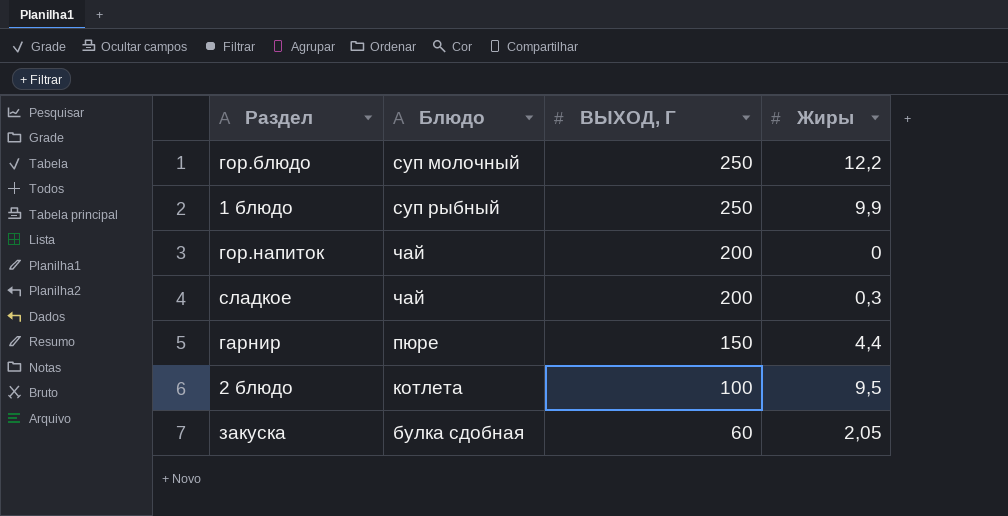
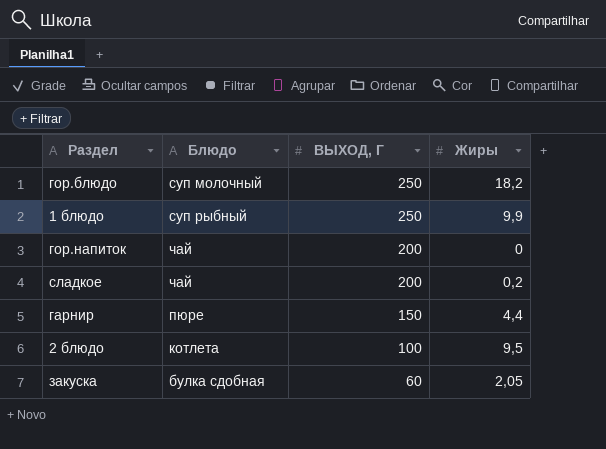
гор.блюдо | Жиры: 12,2 -> 18,2
сладкое | Жиры: 0,3 -> 0,2

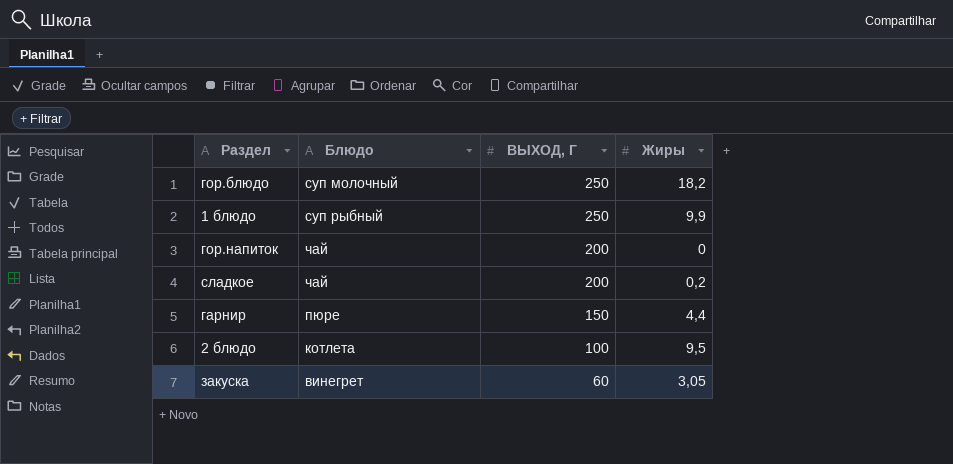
закуска | Блюдо: булка сдобная -> винегрет
закуска | Жиры: 2,05 -> 3,05

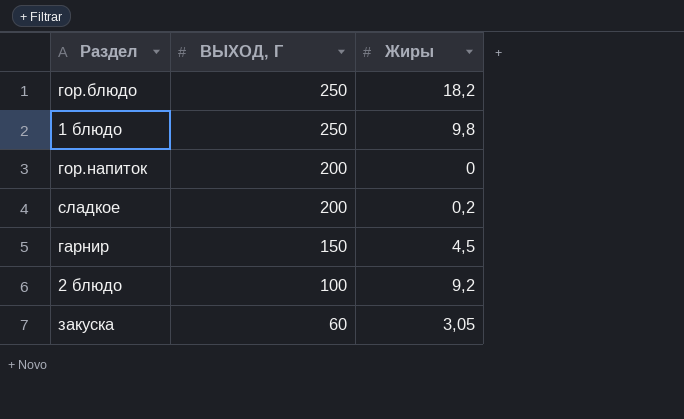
column Блюдо | position: 2 -> none
1 блюдо | Жиры: 9,9 -> 9,8
гарнир | Жиры: 4,4 -> 4,5
2 блюдо | Жиры: 9,5 -> 9,2

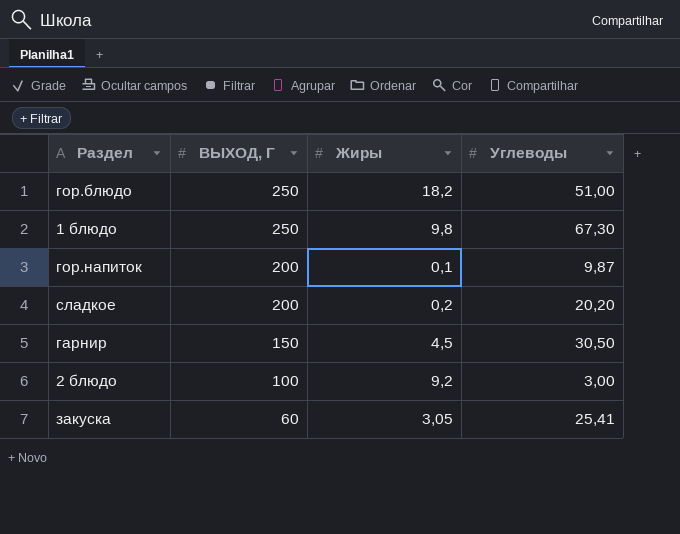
column Углеводы | position: none -> 4
гор.напиток | Жиры: 0 -> 0,1

